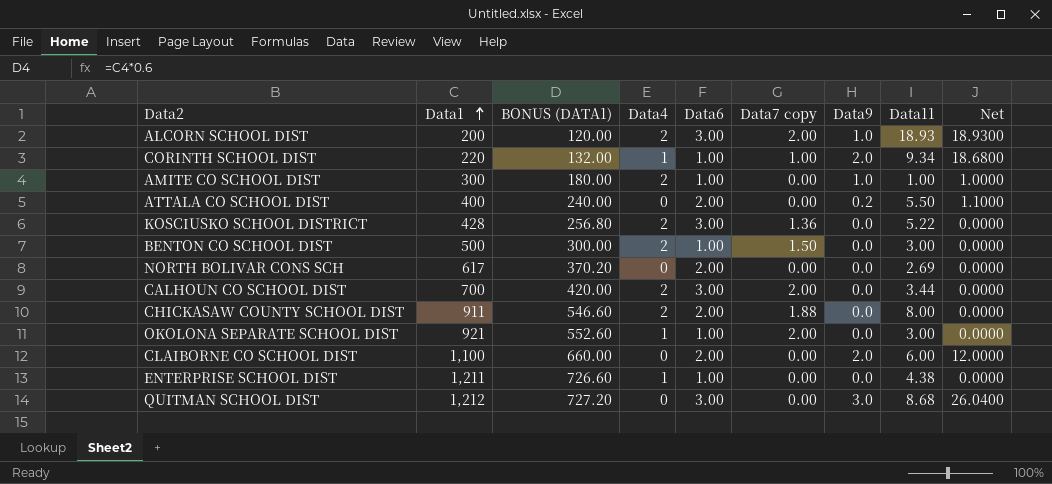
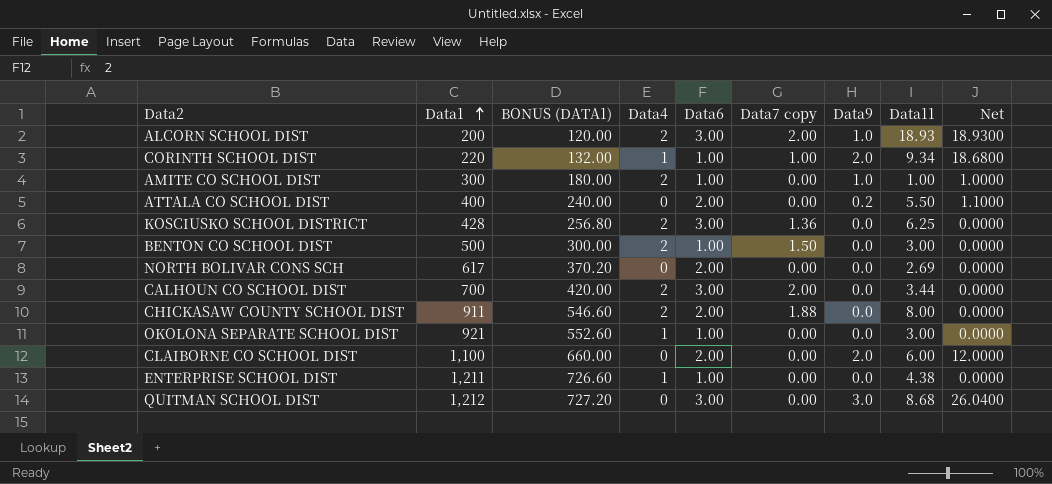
KOSCIUSKO SCHOOL DISTRICT | Data11: 5.22 -> 6.25
OKOLONA SEPARATE SCHOOL DIST | Data7 copy: 2.00 -> 0.00

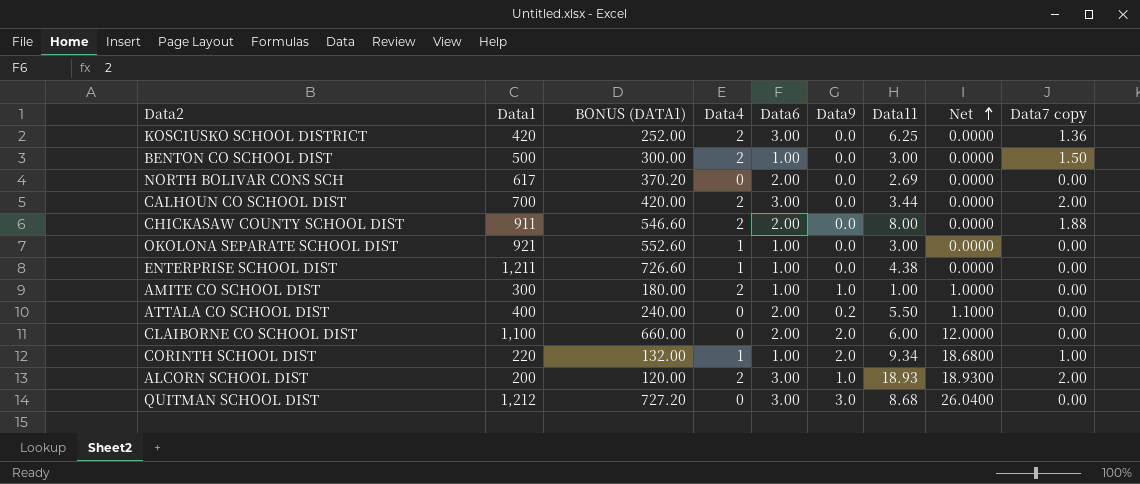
row order: Data1 ascending -> Net ascending
column Data7 copy | position: 6 -> 9
KOSCIUSKO SCHOOL DISTRICT | Data1: 428 -> 420
KOSCIUSKO SCHOOL DISTRICT | BONUS (DATA1): 256.80 -> 252.00

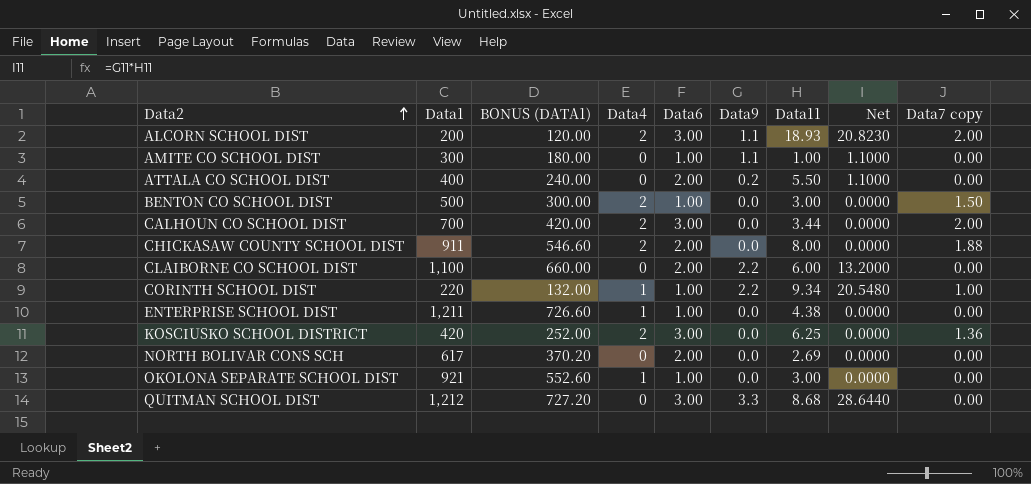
row order: Net ascending -> Data2 ascending
ALCORN SCHOOL DIST | Data9: 1.0 -> 1.1
ALCORN SCHOOL DIST | Net: 18.9300 -> 20.8230
AMITE CO SCHOOL DIST | Data4: 2 -> 0
AMITE CO SCHOOL DIST | Data9: 1.0 -> 1.1
AMITE CO SCHOOL DIST | Net: 1.0000 -> 1.1000
CLAIBORNE CO SCHOOL DIST | Data9: 2.0 -> 2.2
CLAIBORNE CO SCHOOL DIST | Net: 12.0000 -> 13.2000
CORINTH SCHOOL DIST | Data9: 2.0 -> 2.2
CORINTH SCHOOL DIST | Net: 18.6800 -> 20.5480
QUITMAN SCHOOL DIST | Data9: 3.0 -> 3.3
QUITMAN SCHOOL DIST | Net: 26.0400 -> 28.6440

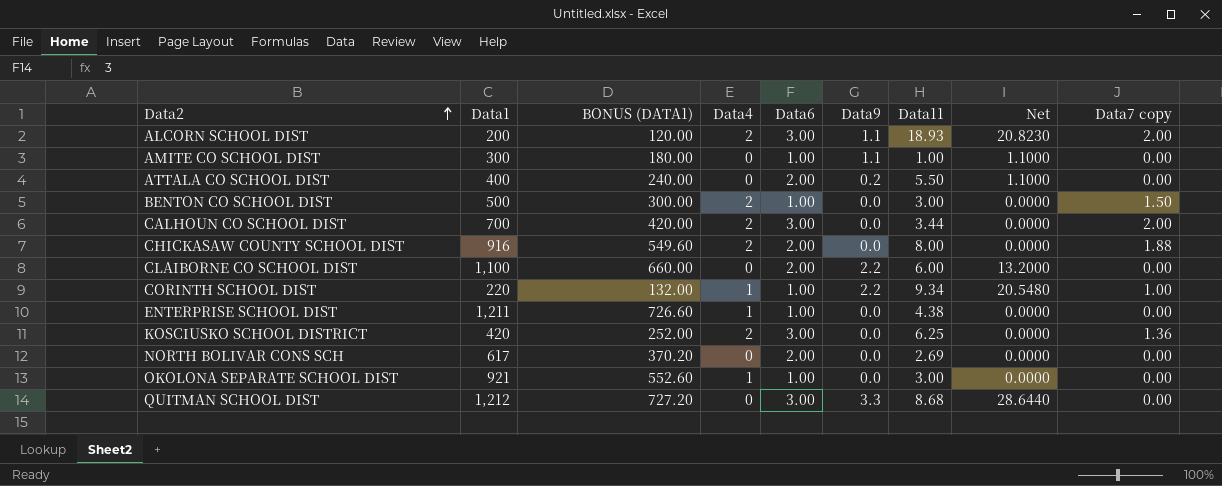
CHICKASAW COUNTY SCHOOL DIST | Data1: 911 -> 916
CHICKASAW COUNTY SCHOOL DIST | BONUS (DATA1): 546.60 -> 549.60

